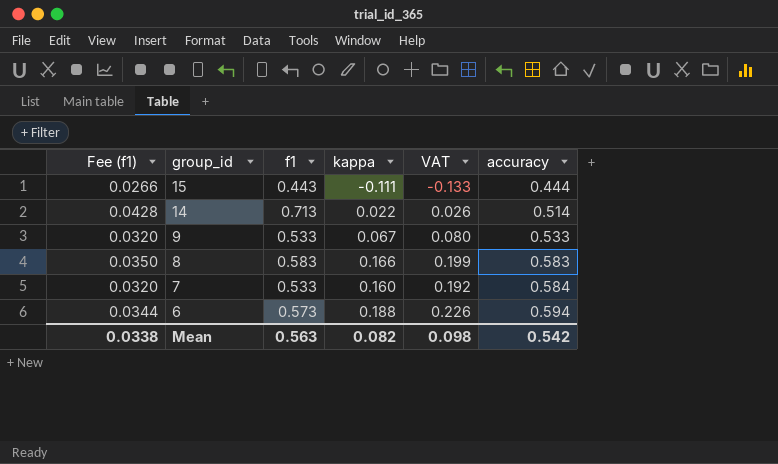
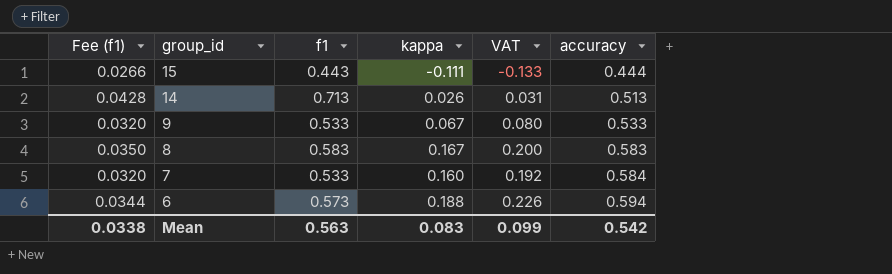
14 | kappa: 0.022 -> 0.026
14 | VAT: 0.026 -> 0.031
14 | accuracy: 0.514 -> 0.513
8 | kappa: 0.166 -> 0.167
8 | VAT: 0.199 -> 0.200
Mean | kappa: 0.082 -> 0.083
Mean | VAT: 0.098 -> 0.099

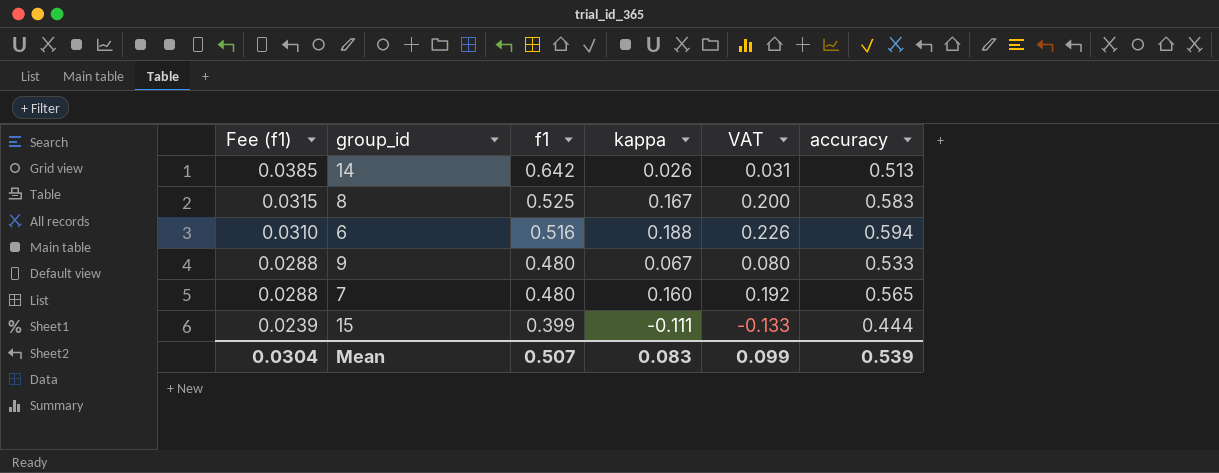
row order: group_id descending -> Fee (f1) descending
14 | Fee (f1): 0.0428 -> 0.0385
14 | f1: 0.713 -> 0.642
8 | Fee (f1): 0.0350 -> 0.0315
8 | f1: 0.583 -> 0.525
6 | Fee (f1): 0.0344 -> 0.0310
6 | f1: 0.573 -> 0.516
9 | Fee (f1): 0.0320 -> 0.0288
9 | f1: 0.533 -> 0.480
7 | Fee (f1): 0.0320 -> 0.0288
7 | f1: 0.533 -> 0.480
7 | accuracy: 0.584 -> 0.565
15 | Fee (f1): 0.0266 -> 0.0239
15 | f1: 0.443 -> 0.399
Mean | Fee (f1): 0.0338 -> 0.0304
Mean | f1: 0.563 -> 0.507
Mean | accuracy: 0.542 -> 0.539

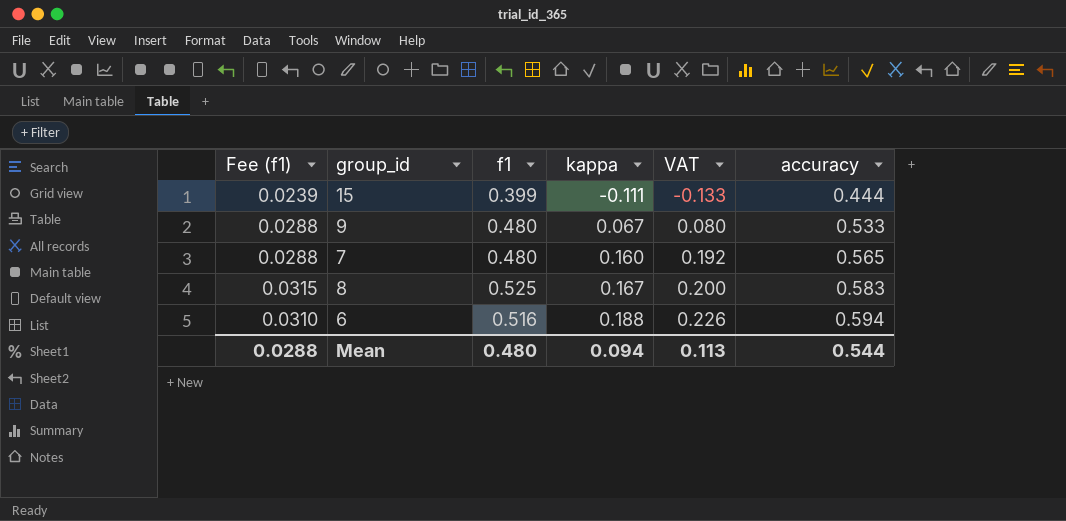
row order: Fee (f1) descending -> kappa ascending
row 14: 0.0385 | 0.642 | 0.026 | 0.031 | 0.513 -> none
Mean | Fee (f1): 0.0304 -> 0.0288
Mean | f1: 0.507 -> 0.480
Mean | kappa: 0.083 -> 0.094
Mean | VAT: 0.099 -> 0.113
Mean | accuracy: 0.539 -> 0.544

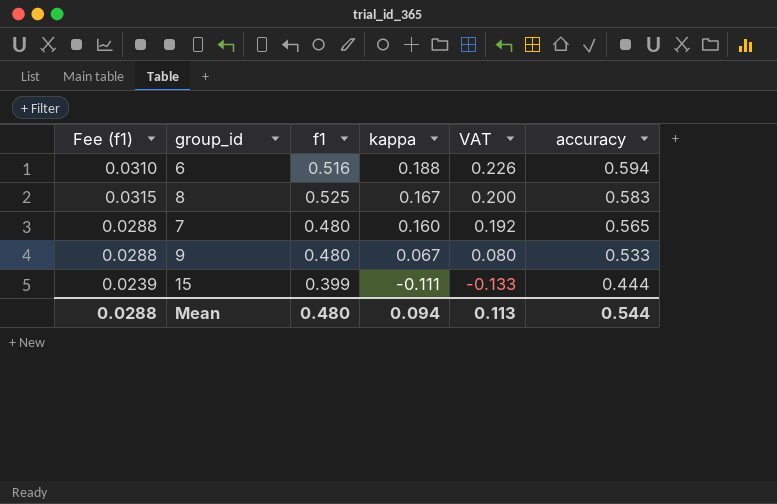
row order: kappa ascending -> kappa descending

